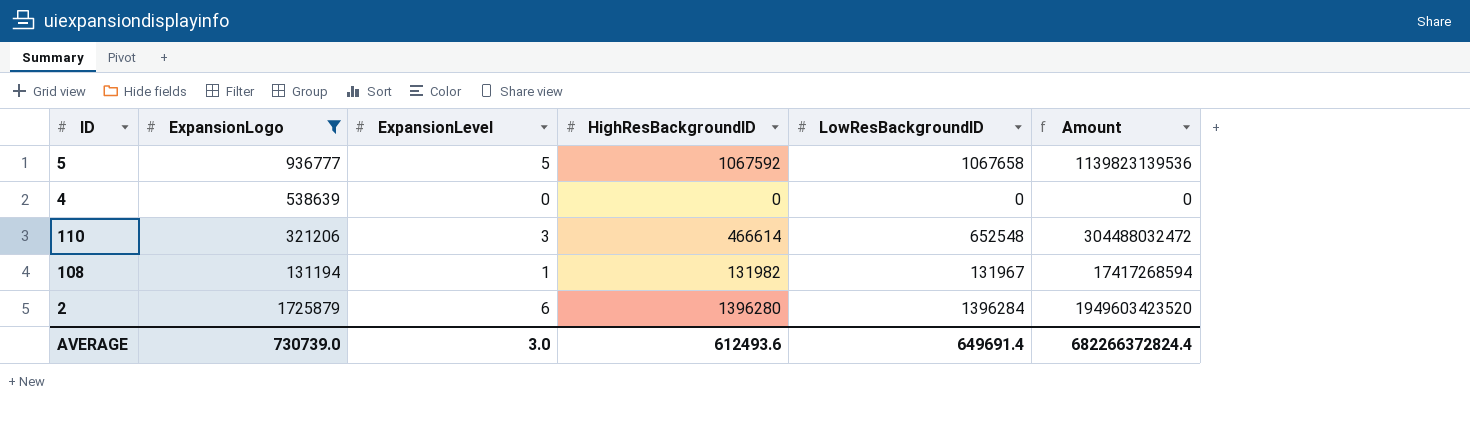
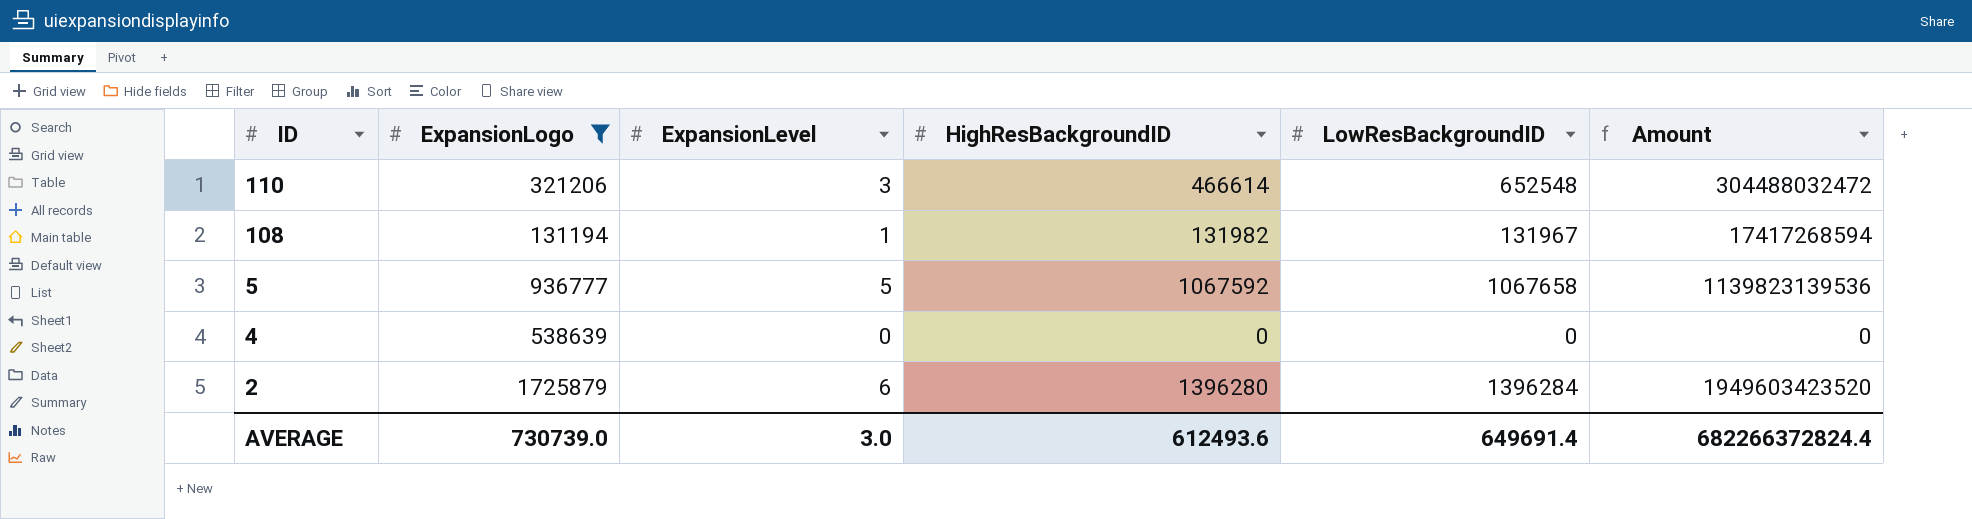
row order: none -> ID descending

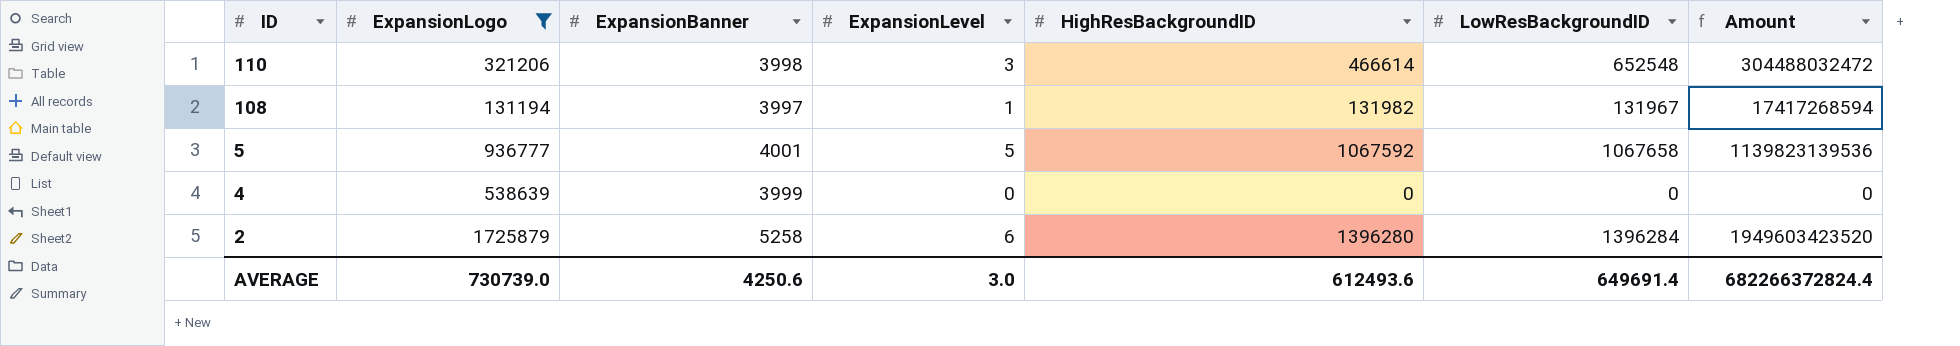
column ExpansionBanner | position: none -> 3

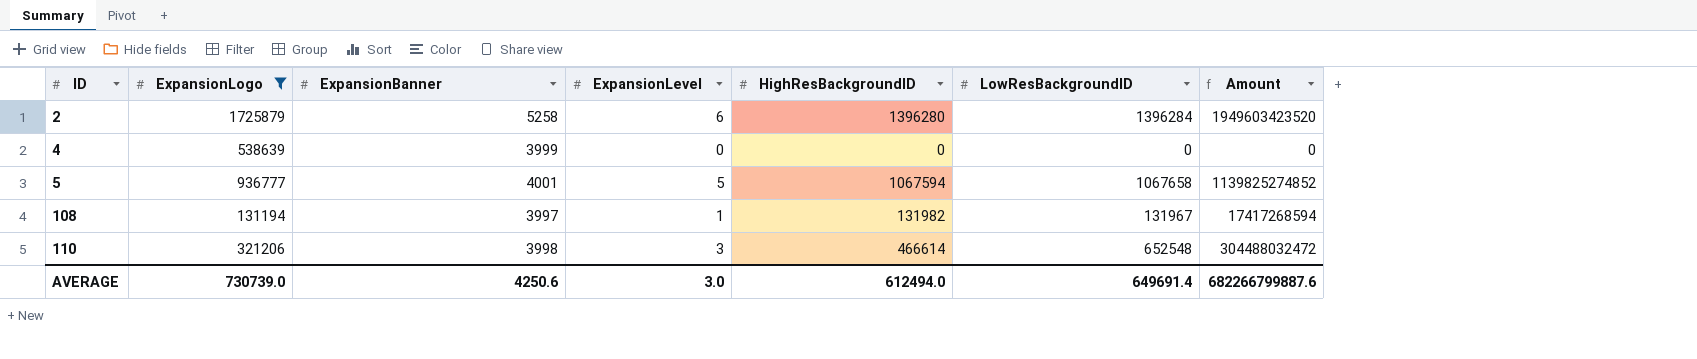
row order: ID descending -> ID ascending
5 | HighResBackgroundID: 1067592 -> 1067594
5 | Amount: 1139823139536 -> 1139825274852
AVERAGE | HighResBackgroundID: 612493.6 -> 612494.0
AVERAGE | Amount: 682266372824.4 -> 682266799887.6

